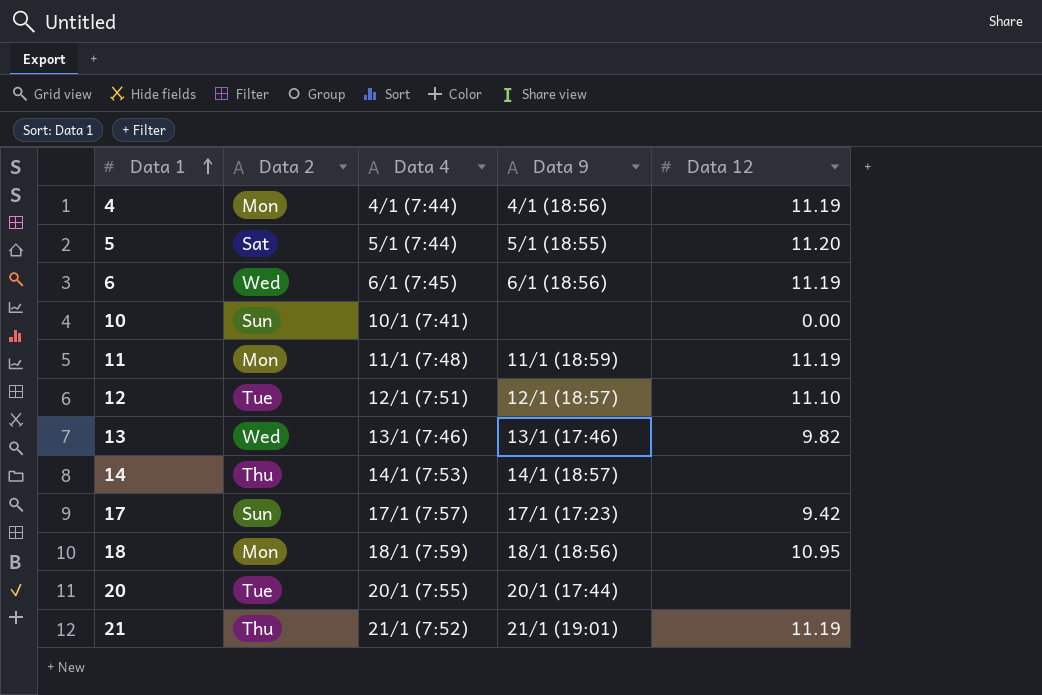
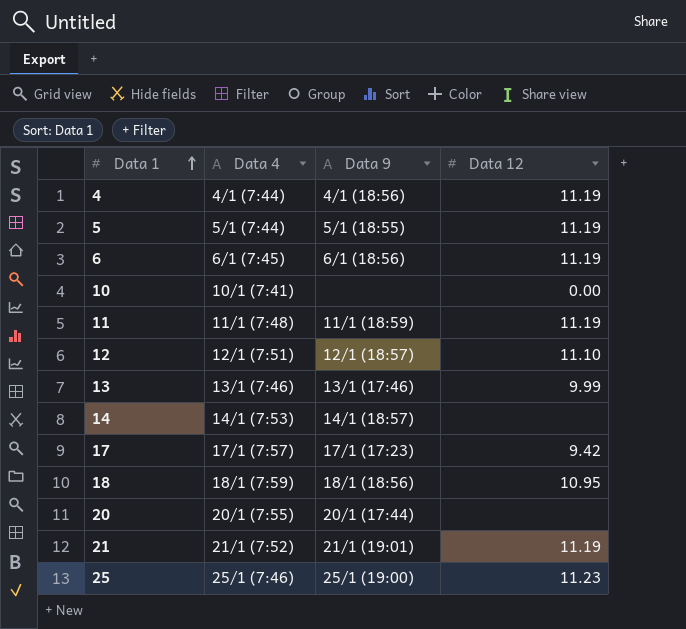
column Data 2 | position: 2 -> none
5 | Data 12: 11.20 -> 11.19
13 | Data 12: 9.82 -> 9.99
row 25: none -> 25/1 (7:46) | 25/1 (19:00) | 11.23

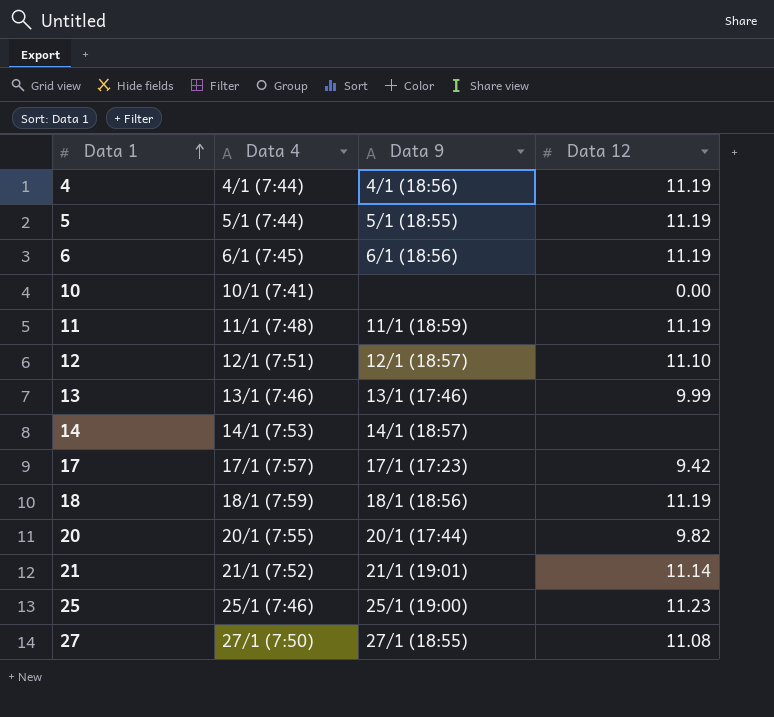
18 | Data 12: 10.95 -> 11.19
20 | Data 12: none -> 9.82
21 | Data 12: 11.19 -> 11.14
row 27: none -> 27/1 (7:50) | 27/1 (18:55) | 11.08

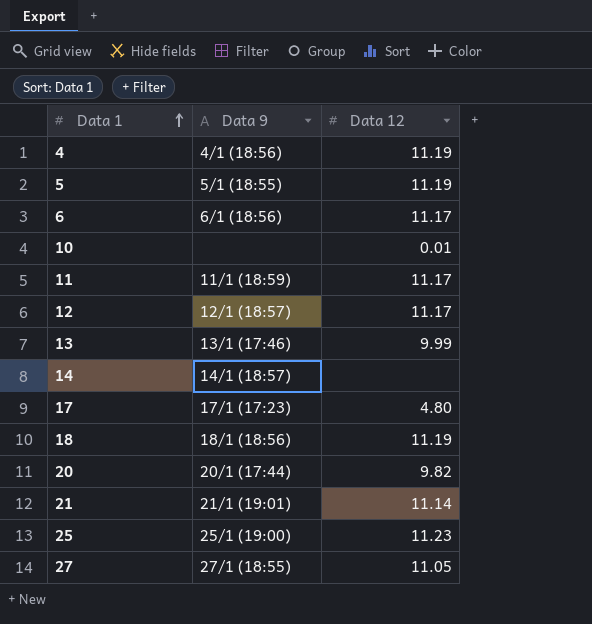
column Data 4 | position: 2 -> none
6 | Data 12: 11.19 -> 11.17
10 | Data 12: 0.00 -> 0.01
11 | Data 12: 11.19 -> 11.17
12 | Data 12: 11.10 -> 11.17
17 | Data 12: 9.42 -> 4.80
27 | Data 12: 11.08 -> 11.05

